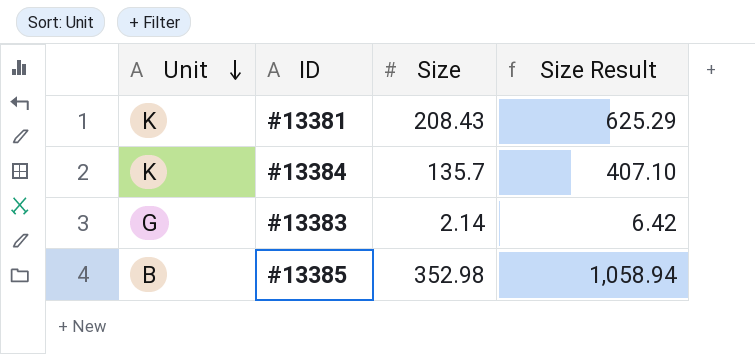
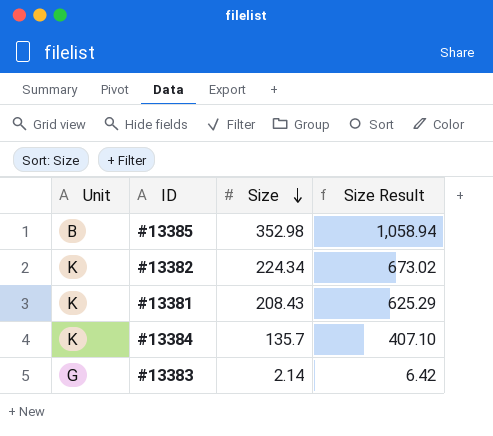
row order: Unit descending -> Size descending
row #13382: none -> K | 224.34 | 673.02

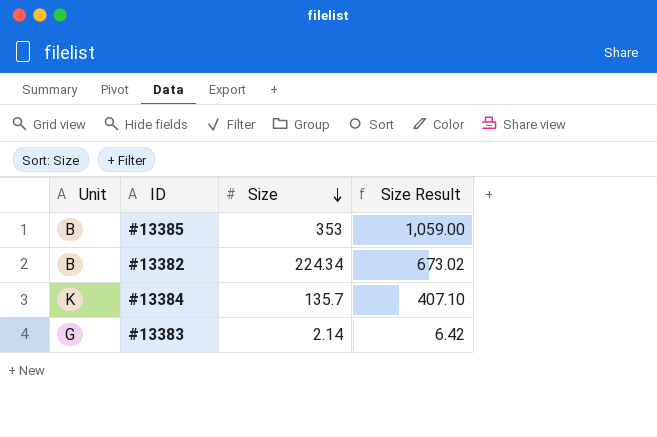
row #13381: K | 208.43 | 625.29 -> none
#13385 | Size: 352.98 -> 353
#13385 | Size Result: 1,058.94 -> 1,059.00
#13382 | Unit: K -> B

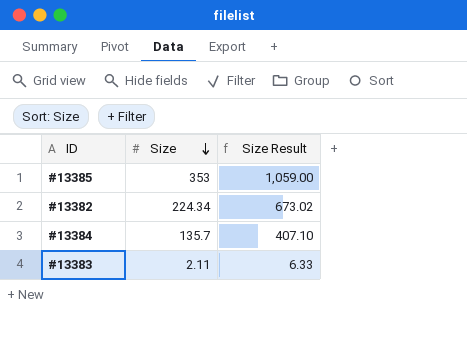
column Unit | position: 1 -> none
#13383 | Size: 2.14 -> 2.11
#13383 | Size Result: 6.42 -> 6.33

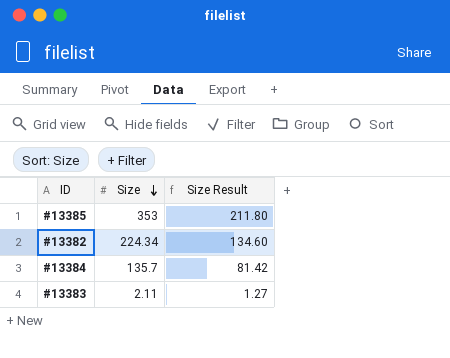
column Size Result | formula: [Size] * 3 -> [Size] * 0.6

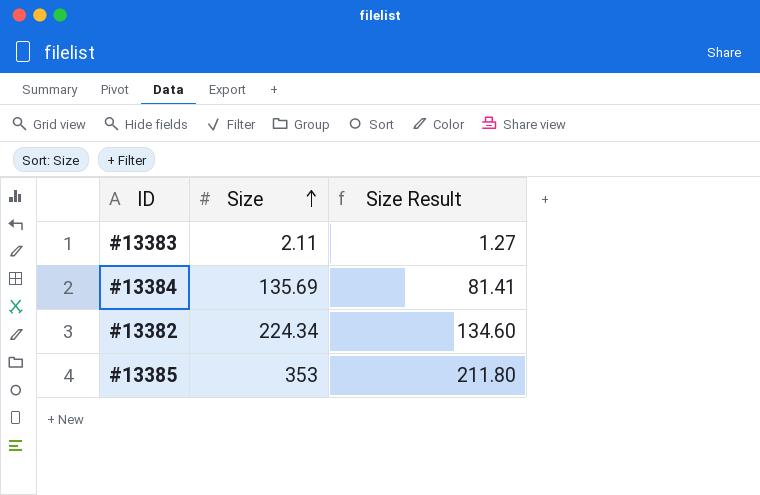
row order: Size descending -> Size ascending
#13384 | Size: 135.7 -> 135.69
#13384 | Size Result: 81.42 -> 81.41

